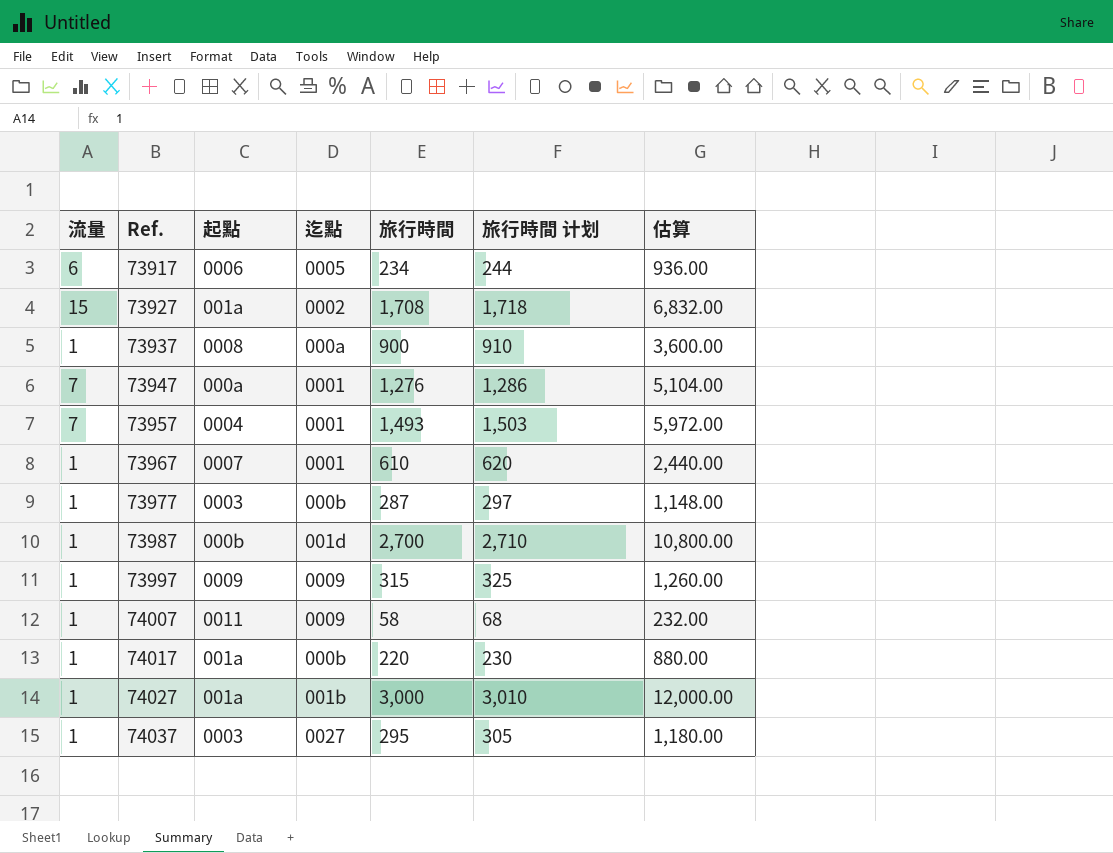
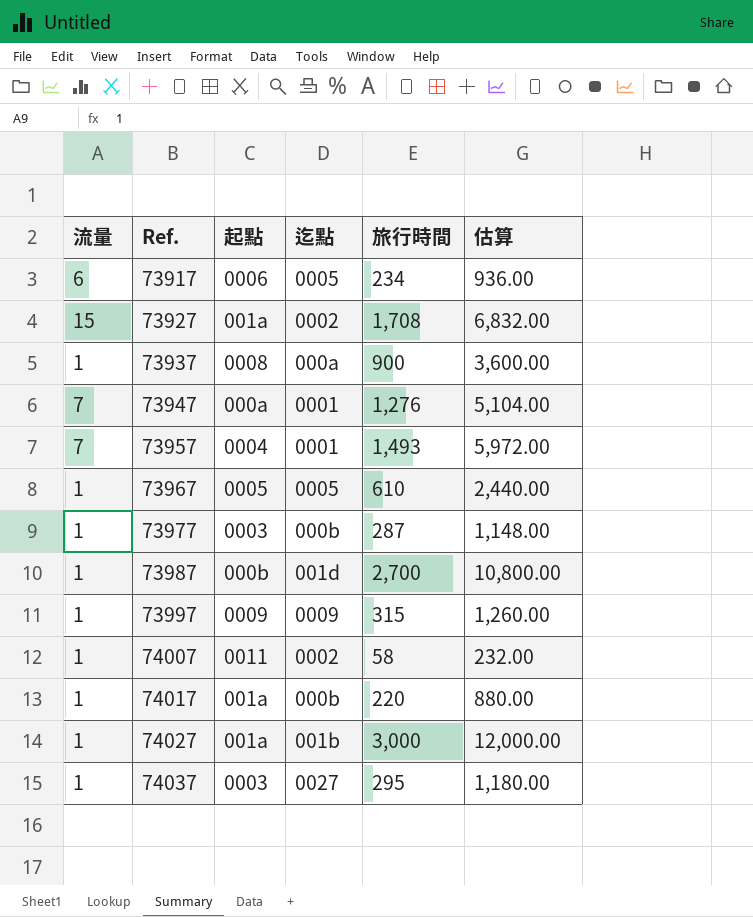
column 旅行時間 计划 | formula: [旅行時間] + 10 -> none
73967 | 起點: 0007 -> 0005
73967 | 迄點: 0001 -> 0005
74007 | 迄點: 0009 -> 0002

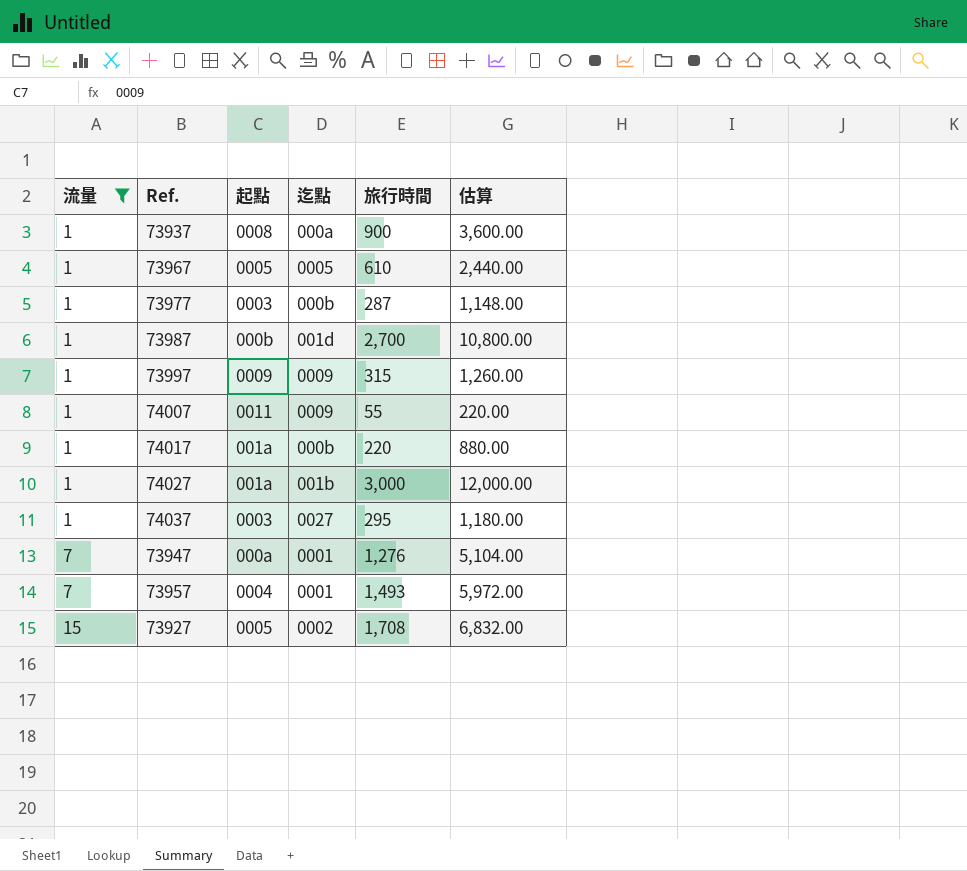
filter: none -> 流量 != 6
row order: Ref. ascending -> 流量 ascending
74007 | 迄點: 0002 -> 0009
74007 | 旅行時間: 58 -> 55
74007 | 估算: 232.00 -> 220.00
73927 | 起點: 001a -> 0005

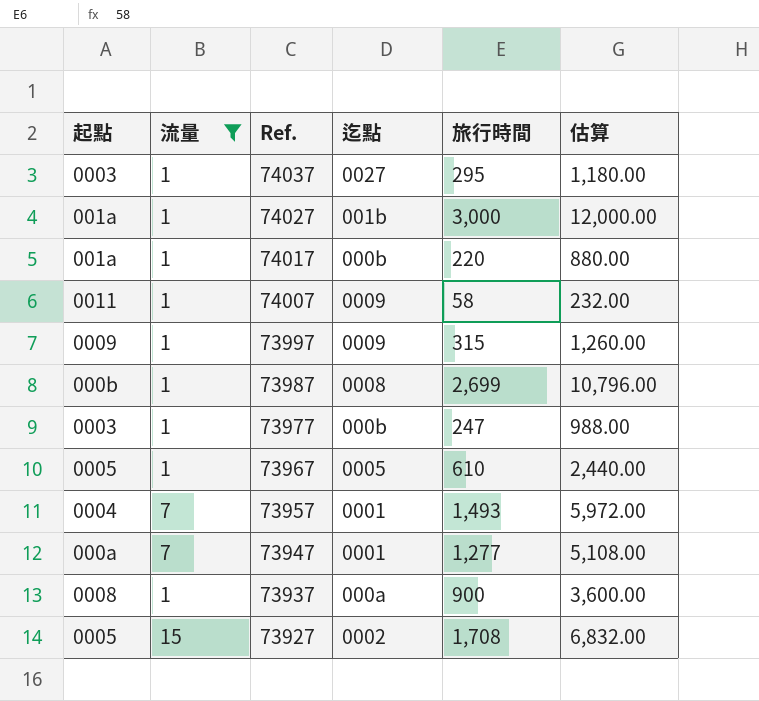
row order: 流量 ascending -> Ref. descending
column 起點 | position: 3 -> 1
74007 | 旅行時間: 55 -> 58
74007 | 估算: 220.00 -> 232.00
73987 | 迄點: 001d -> 0008
73987 | 旅行時間: 2,700 -> 2,699
73987 | 估算: 10,800.00 -> 10,796.00
73977 | 旅行時間: 287 -> 247
73977 | 估算: 1,148.00 -> 988.00
73947 | 旅行時間: 1,276 -> 1,277
73947 | 估算: 5,104.00 -> 5,108.00

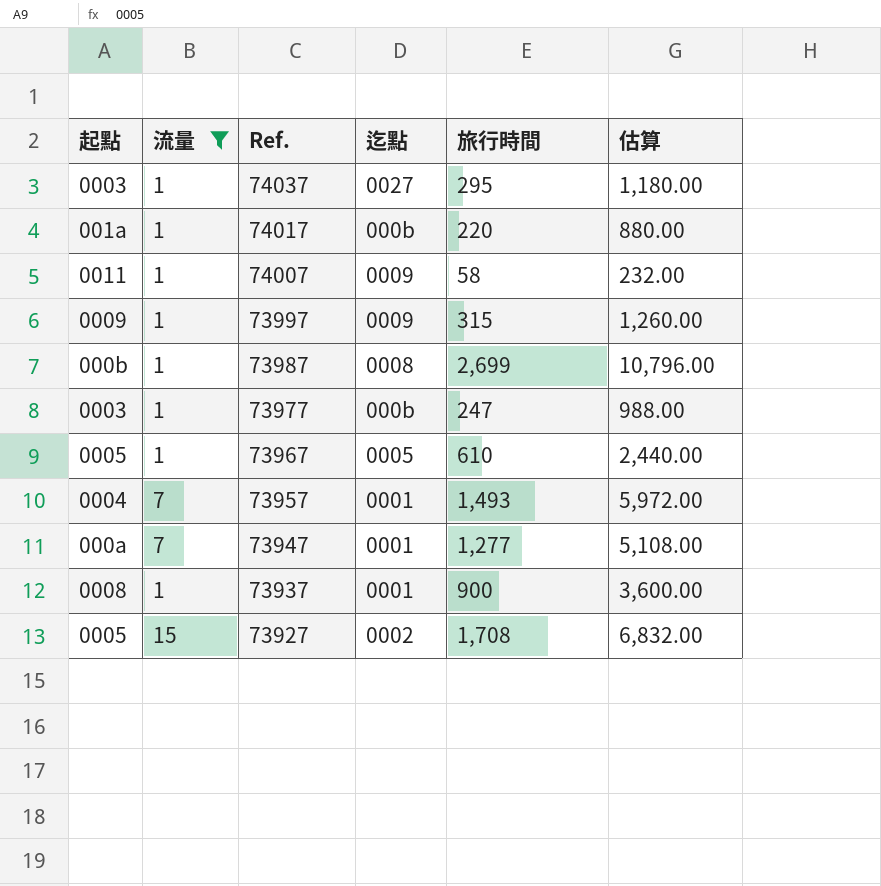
row 74027: 001a | 1 | 001b | 3,000 | 12,000.00 -> none
73937 | 迄點: 000a -> 0001

